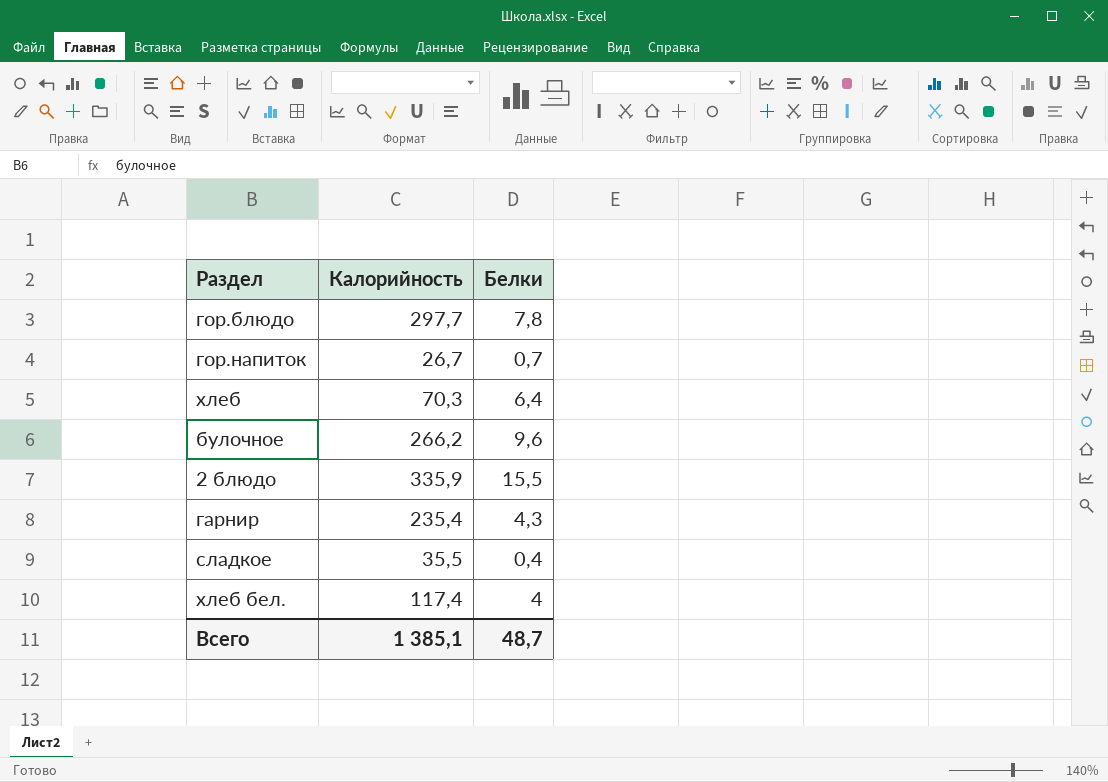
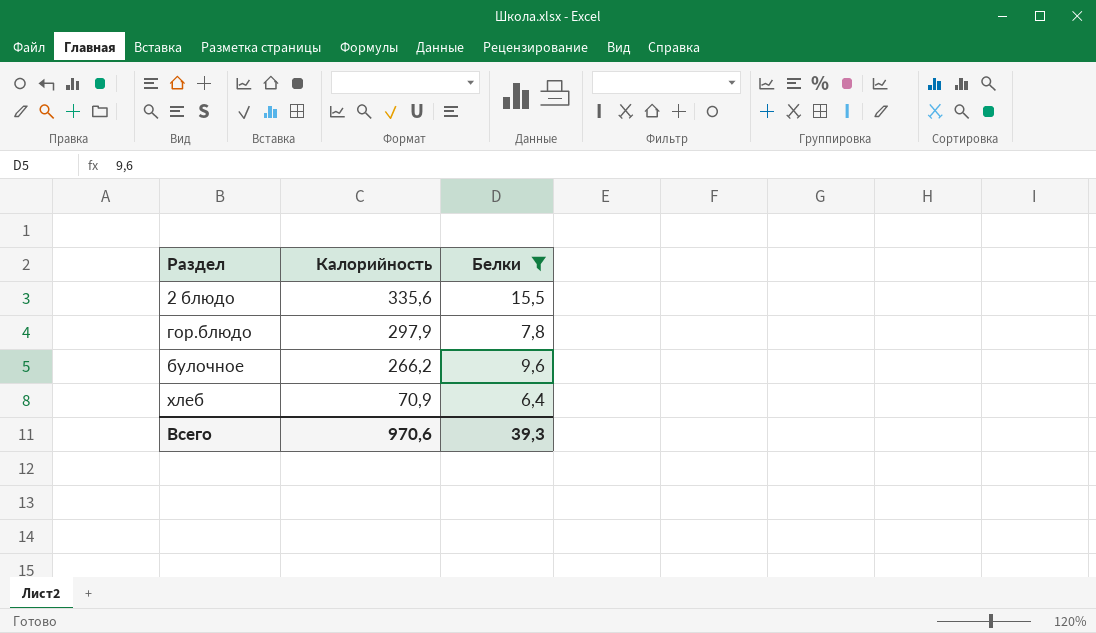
filter: none -> Белки >= 6,4
row order: none -> Калорийность descending
2 блюдо | Калорийность: 335,9 -> 335,6
гор.блюдо | Калорийность: 297,7 -> 297,9
хлеб | Калорийность: 70,3 -> 70,9
Всего | Калорийность: 1 385,1 -> 970,6
Всего | Белки: 48,7 -> 39,3

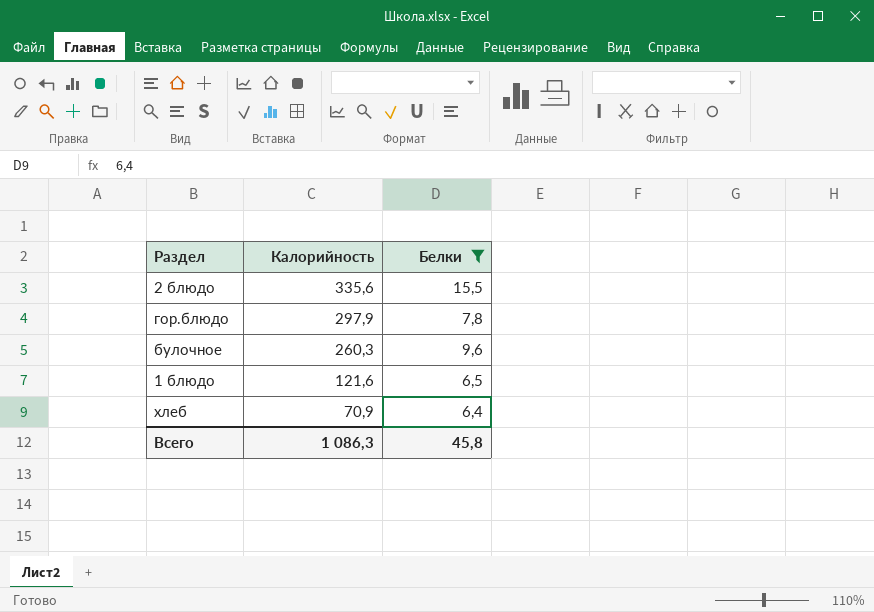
булочное | Калорийность: 266,2 -> 260,3
row 1 блюдо: none -> 121,6 | 6,5
Всего | Калорийность: 970,6 -> 1 086,3
Всего | Белки: 39,3 -> 45,8

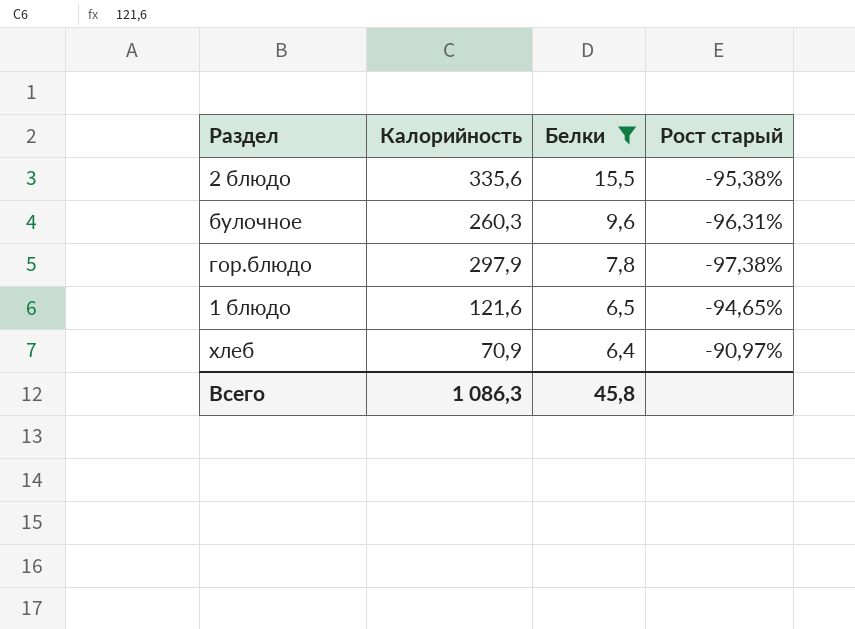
row order: Калорийность descending -> Белки descending
column Рост старый | formula: none -> ([Белки] - [Калорийность]) / [Калорийность]

